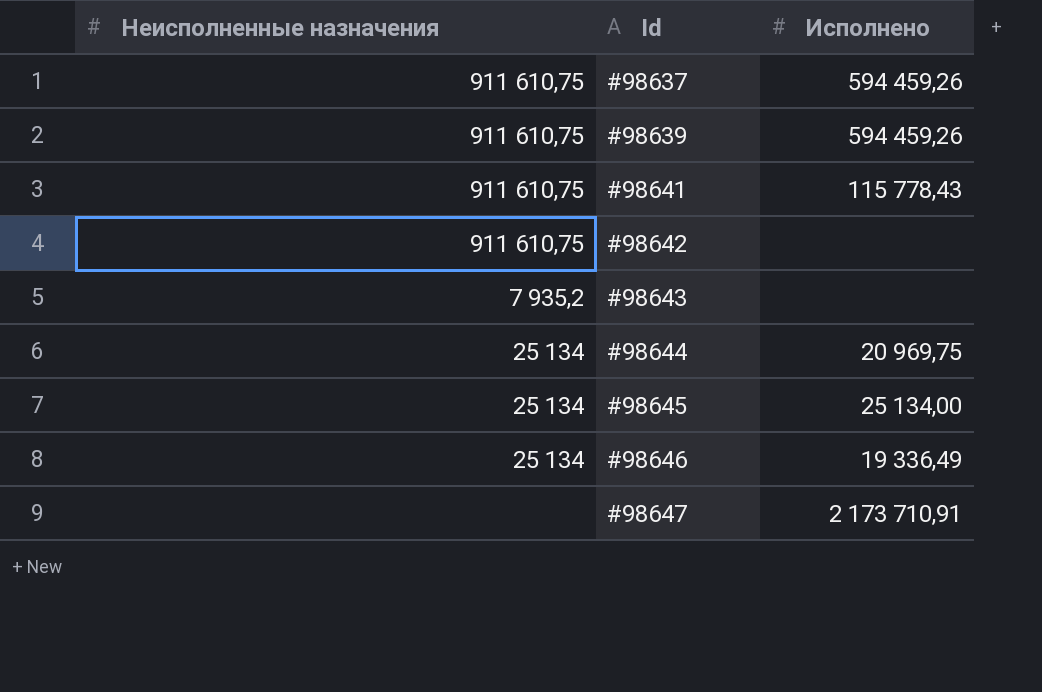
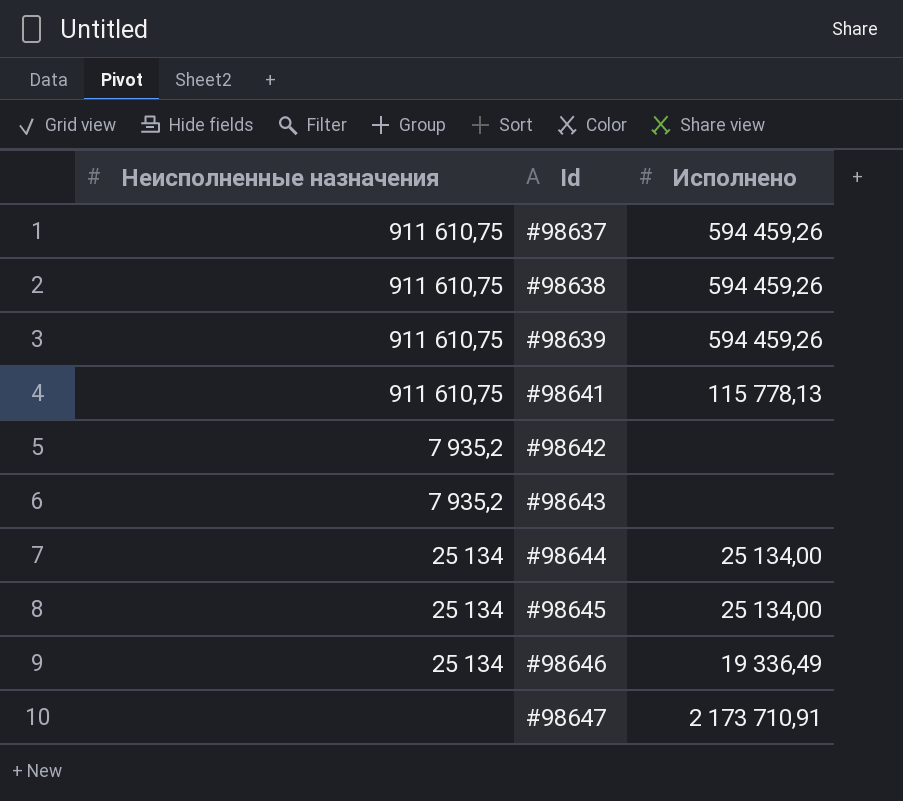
row #98638: none -> 911 610,75 | 594 459,26
#98641 | Исполнено: 115 778,43 -> 115 778,13
#98642 | Неисполненные назначения: 911 610,75 -> 7 935,2
#98644 | Исполнено: 20 969,75 -> 25 134,00

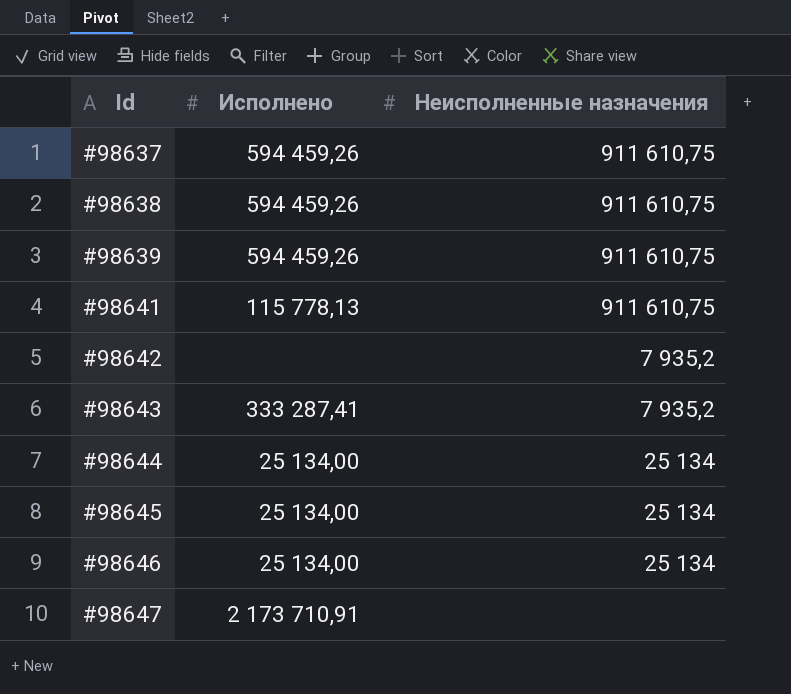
column Неисполненные назначения | position: 1 -> 3
#98643 | Исполнено: none -> 333 287,41
#98646 | Исполнено: 19 336,49 -> 25 134,00

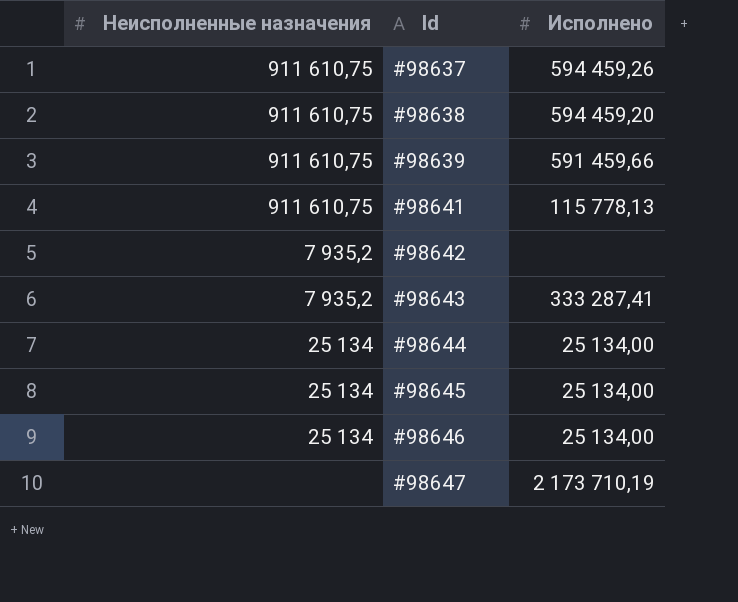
column Неисполненные назначения | position: 3 -> 1
#98638 | Исполнено: 594 459,26 -> 594 459,20
#98639 | Исполнено: 594 459,26 -> 591 459,66
#98647 | Исполнено: 2 173 710,91 -> 2 173 710,19

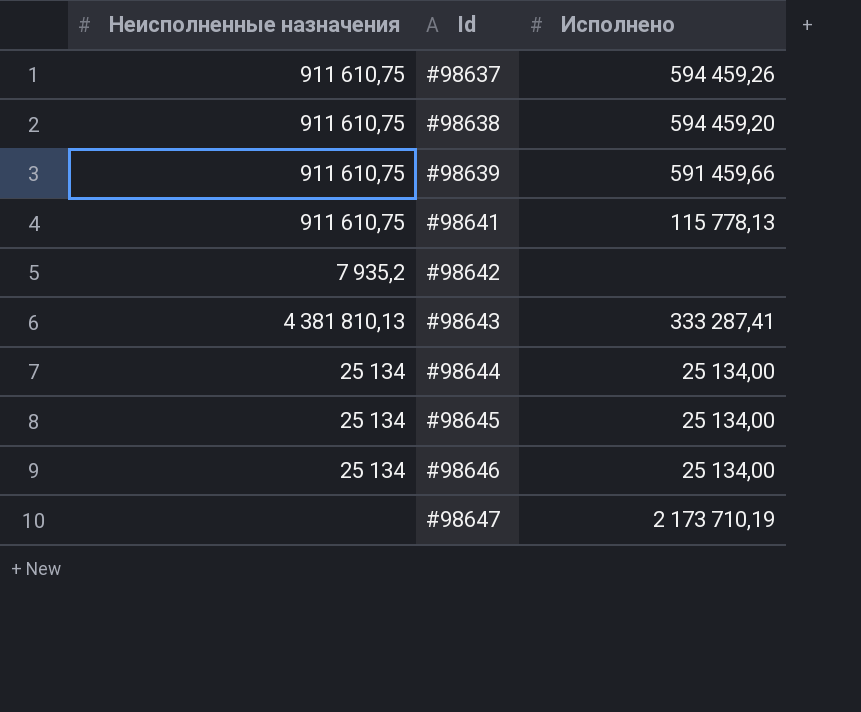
#98643 | Неисполненные назначения: 7 935,2 -> 4 381 810,13

